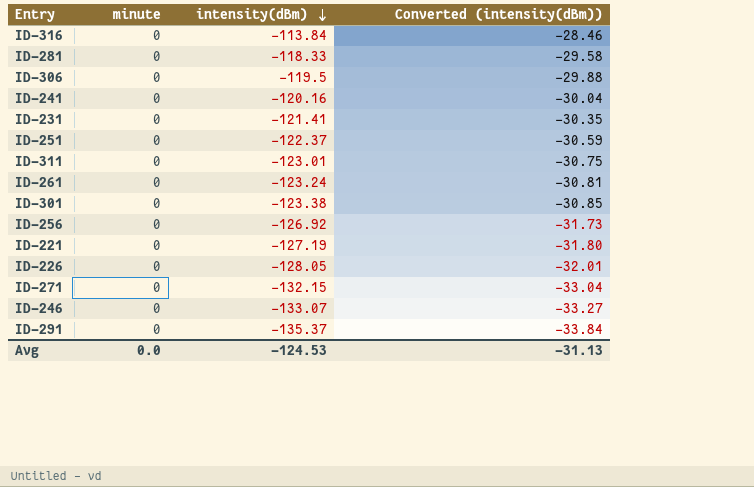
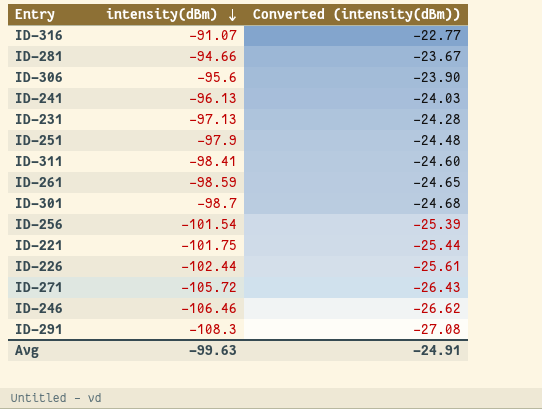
column minute | position: 2 -> none
ID-316 | intensity(dBm): -113.84 -> -91.07
ID-316 | Converted (intensity(dBm)): -28.46 -> -22.77
ID-281 | intensity(dBm): -118.33 -> -94.66
ID-281 | Converted (intensity(dBm)): -29.58 -> -23.67
ID-306 | intensity(dBm): -119.5 -> -95.6
ID-306 | Converted (intensity(dBm)): -29.88 -> -23.90
ID-241 | intensity(dBm): -120.16 -> -96.13
ID-241 | Converted (intensity(dBm)): -30.04 -> -24.03
ID-231 | intensity(dBm): -121.41 -> -97.13
ID-231 | Converted (intensity(dBm)): -30.35 -> -24.28
ID-251 | intensity(dBm): -122.37 -> -97.9
ID-251 | Converted (intensity(dBm)): -30.59 -> -24.48
ID-311 | intensity(dBm): -123.01 -> -98.41
ID-311 | Converted (intensity(dBm)): -30.75 -> -24.60
ID-261 | intensity(dBm): -123.24 -> -98.59
ID-261 | Converted (intensity(dBm)): -30.81 -> -24.65
ID-301 | intensity(dBm): -123.38 -> -98.7
ID-301 | Converted (intensity(dBm)): -30.85 -> -24.68
ID-256 | intensity(dBm): -126.92 -> -101.54
ID-256 | Converted (intensity(dBm)): -31.73 -> -25.39
ID-221 | intensity(dBm): -127.19 -> -101.75
ID-221 | Converted (intensity(dBm)): -31.80 -> -25.44
ID-226 | intensity(dBm): -128.05 -> -102.44
ID-226 | Converted (intensity(dBm)): -32.01 -> -25.61
ID-271 | intensity(dBm): -132.15 -> -105.72
ID-271 | Converted (intensity(dBm)): -33.04 -> -26.43
ID-246 | intensity(dBm): -133.07 -> -106.46
ID-246 | Converted (intensity(dBm)): -33.27 -> -26.62
ID-291 | intensity(dBm): -135.37 -> -108.3
ID-291 | Converted (intensity(dBm)): -33.84 -> -27.08
Avg | intensity(dBm): -124.53 -> -99.63
Avg | Converted (intensity(dBm)): -31.13 -> -24.91

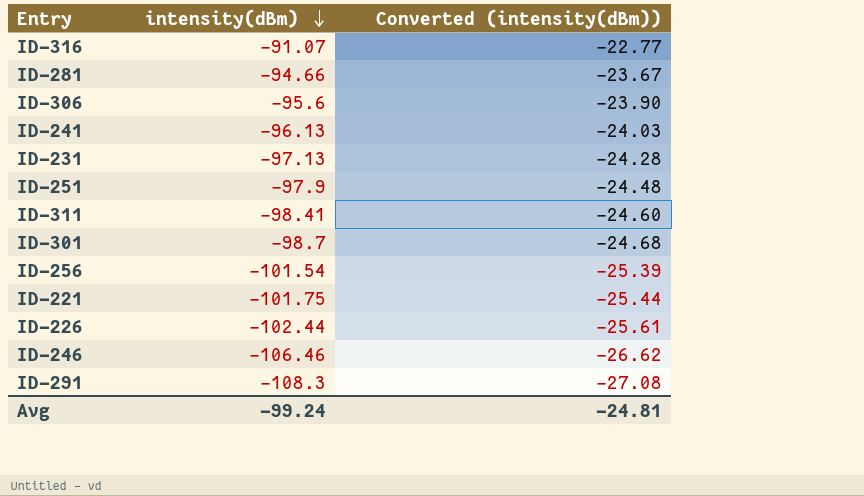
row ID-261: -98.59 | -24.65 -> none
row ID-271: -105.72 | -26.43 -> none
Avg | intensity(dBm): -99.63 -> -99.24
Avg | Converted (intensity(dBm)): -24.91 -> -24.81

